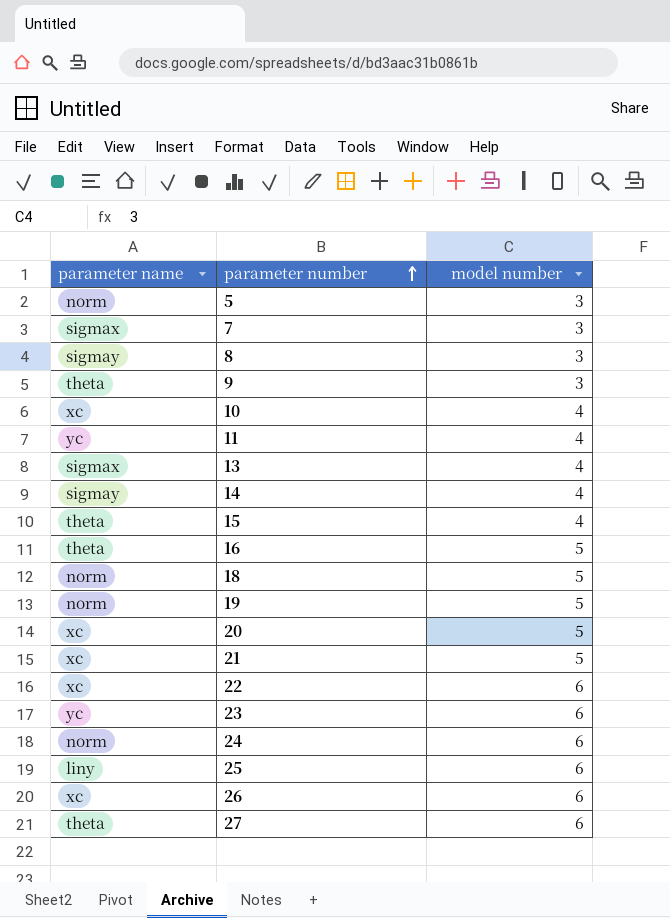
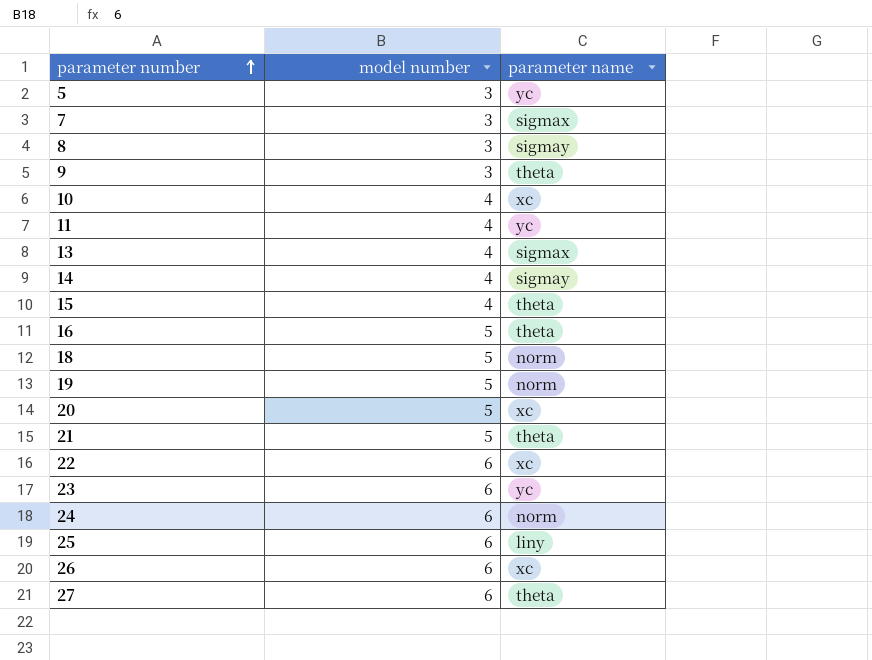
column parameter name | position: 1 -> 3
5 | parameter name: norm -> yc
21 | parameter name: xc -> theta

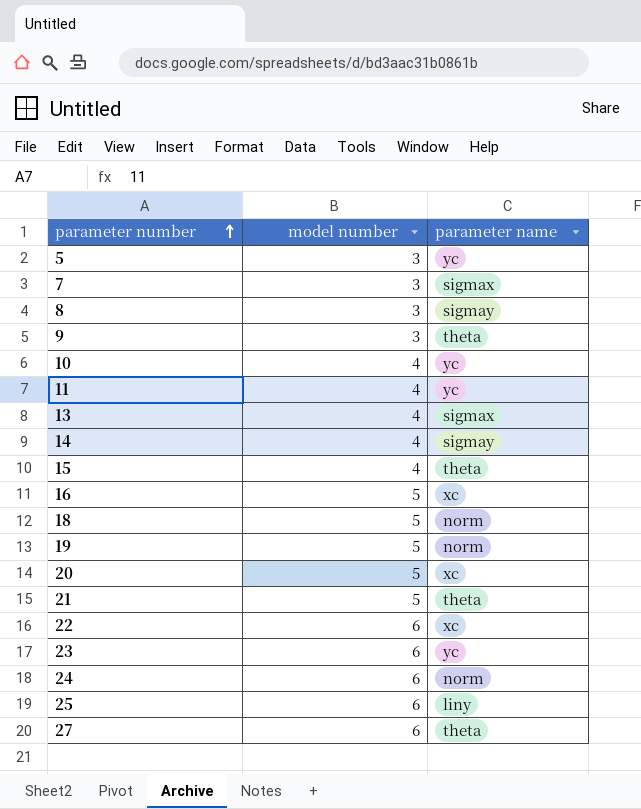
row 26: 6 | xc -> none
10 | parameter name: xc -> yc
16 | parameter name: theta -> xc

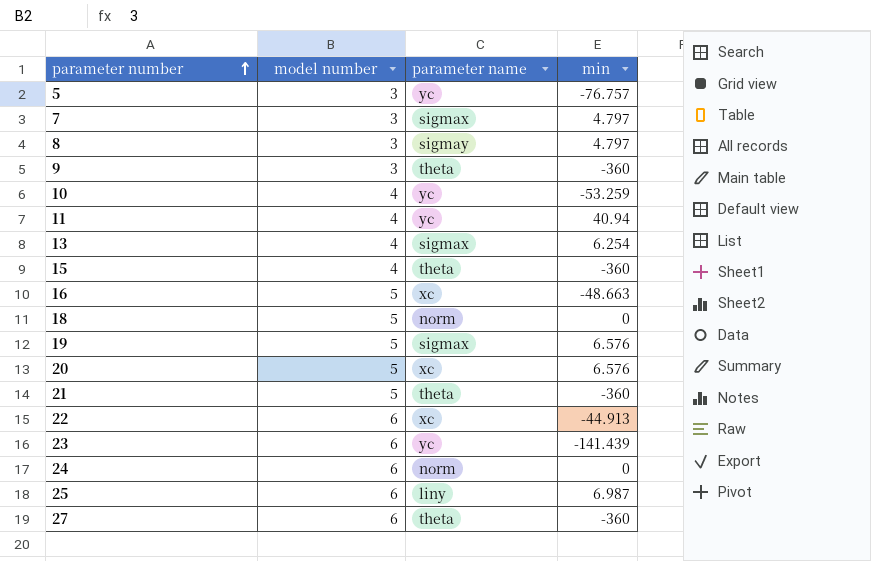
column min | position: none -> 4
row 14: 4 | sigmay -> none
19 | parameter name: norm -> sigmax

